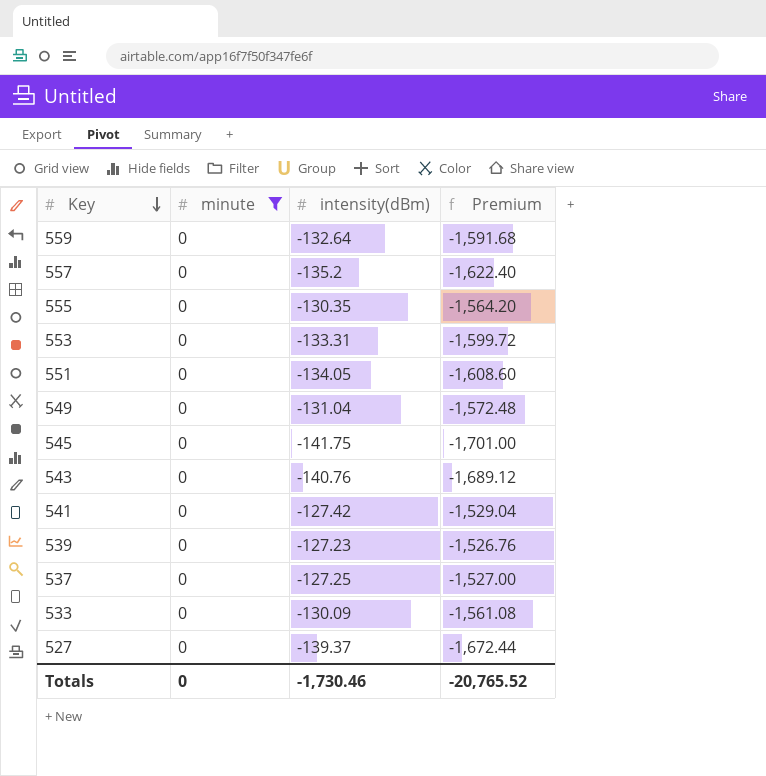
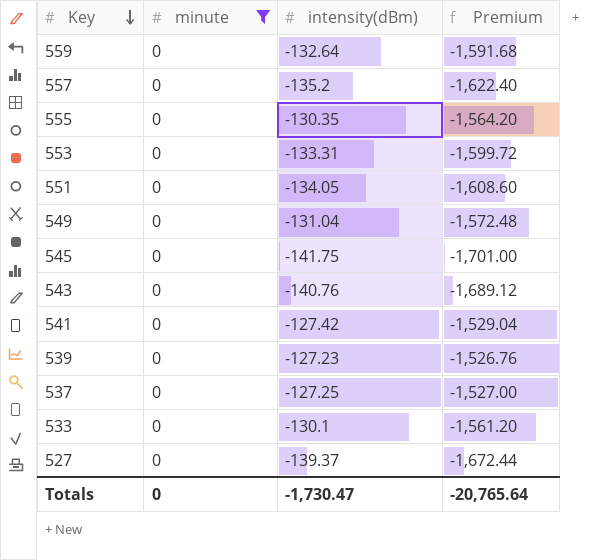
533 | intensity(dBm): -130.09 -> -130.1
533 | Premium: -1,561.08 -> -1,561.20
Totals | intensity(dBm): -1,730.46 -> -1,730.47
Totals | Premium: -20,765.52 -> -20,765.64

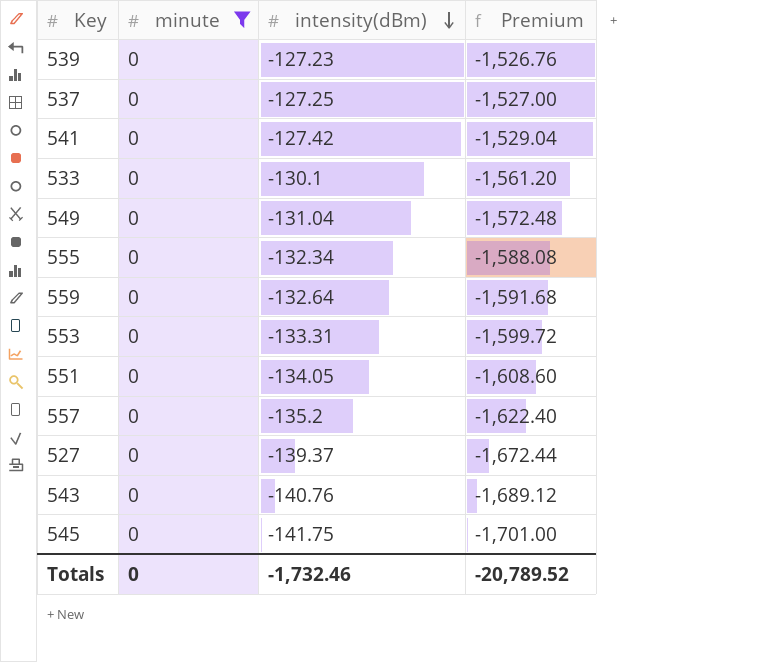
row order: Key descending -> intensity(dBm) descending
555 | intensity(dBm): -130.35 -> -132.34
555 | Premium: -1,564.20 -> -1,588.08
Totals | intensity(dBm): -1,730.47 -> -1,732.46
Totals | Premium: -20,765.64 -> -20,789.52

